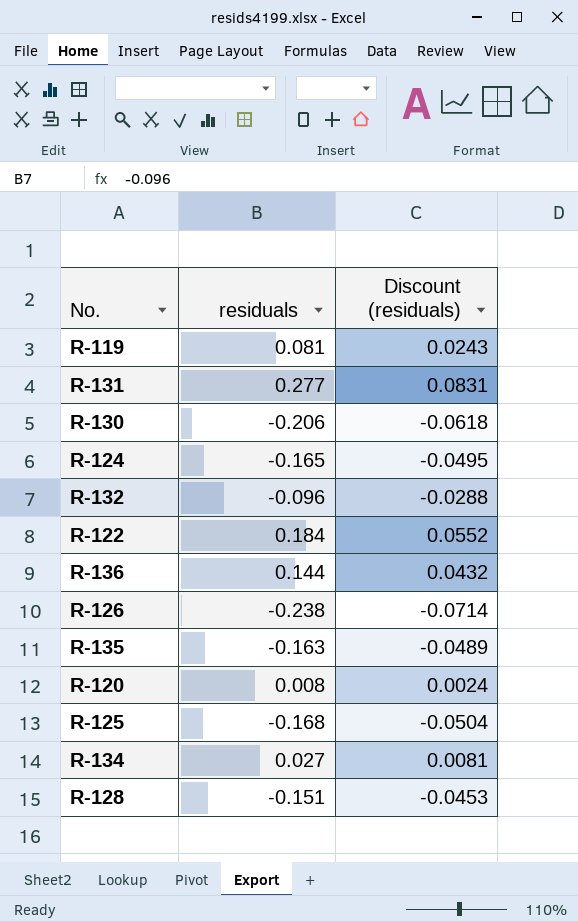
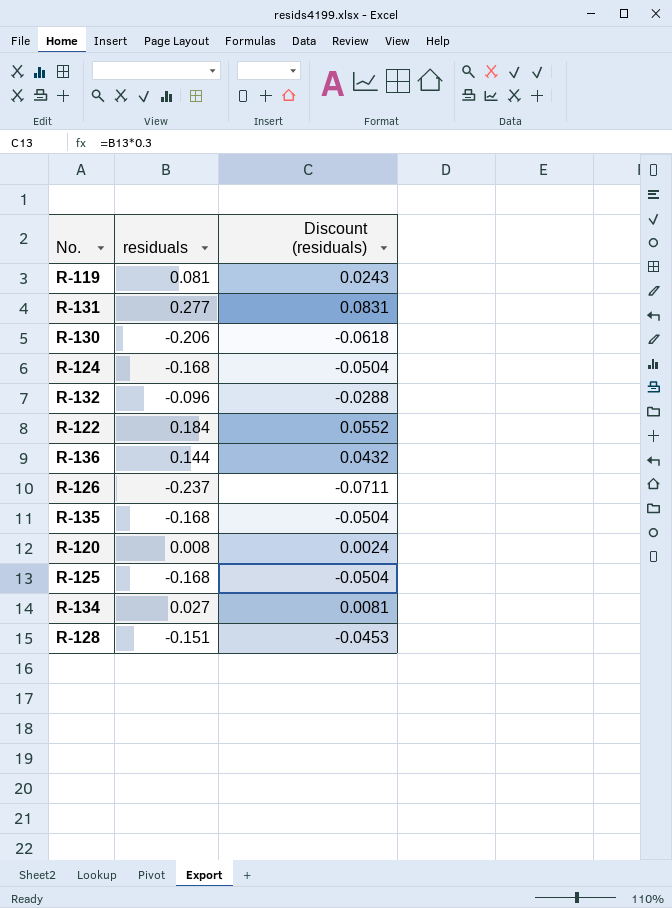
R-124 | residuals: -0.165 -> -0.168
R-124 | Discount (residuals): -0.0495 -> -0.0504
R-126 | residuals: -0.238 -> -0.237
R-126 | Discount (residuals): -0.0714 -> -0.0711
R-135 | residuals: -0.163 -> -0.168
R-135 | Discount (residuals): -0.0489 -> -0.0504

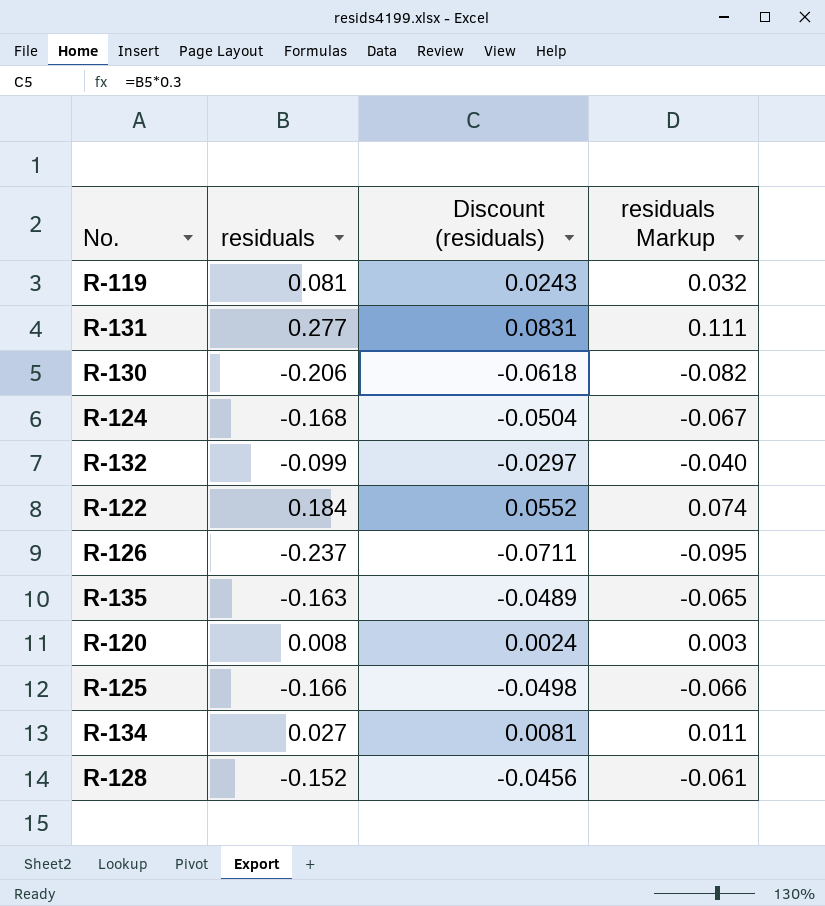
column residuals Markup | formula: none -> [residuals] * 0.4
row R-136: 0.144 | 0.0432 -> none
R-132 | residuals: -0.096 -> -0.099
R-132 | Discount (residuals): -0.0288 -> -0.0297
R-135 | residuals: -0.168 -> -0.163
R-135 | Discount (residuals): -0.0504 -> -0.0489
R-125 | residuals: -0.168 -> -0.166
R-125 | Discount (residuals): -0.0504 -> -0.0498
R-128 | residuals: -0.151 -> -0.152
R-128 | Discount (residuals): -0.0453 -> -0.0456

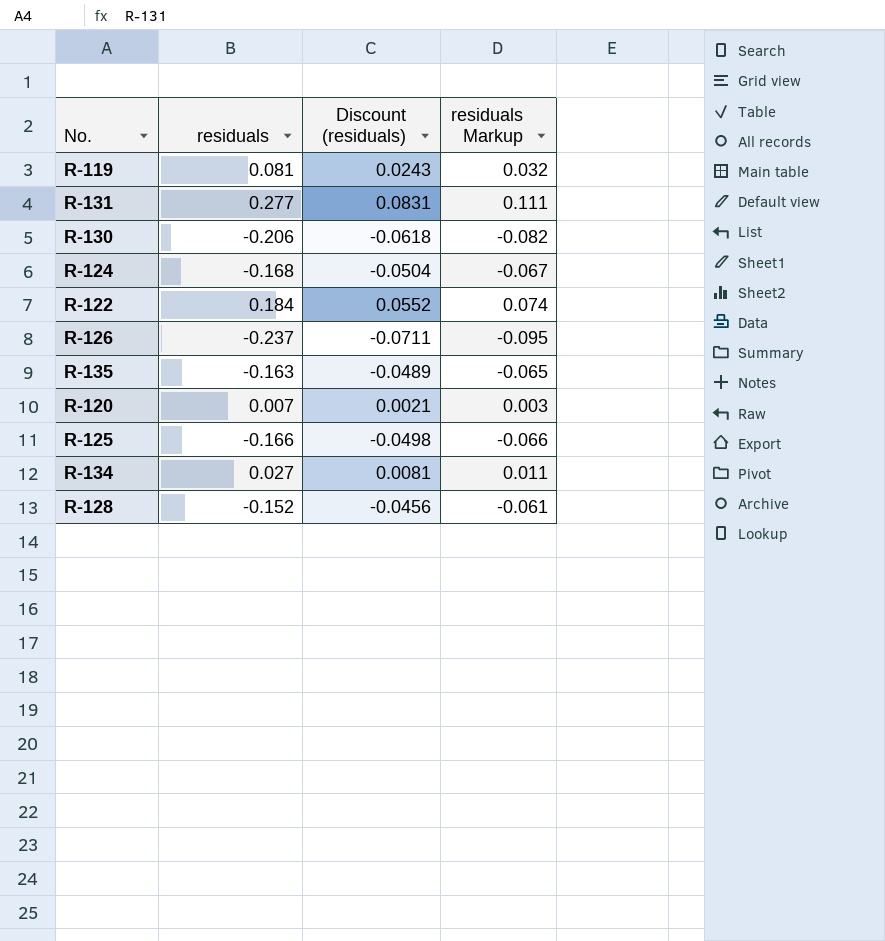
row R-132: -0.099 | -0.0297 | -0.040 -> none
R-120 | residuals: 0.008 -> 0.007
R-120 | Discount (residuals): 0.0024 -> 0.0021

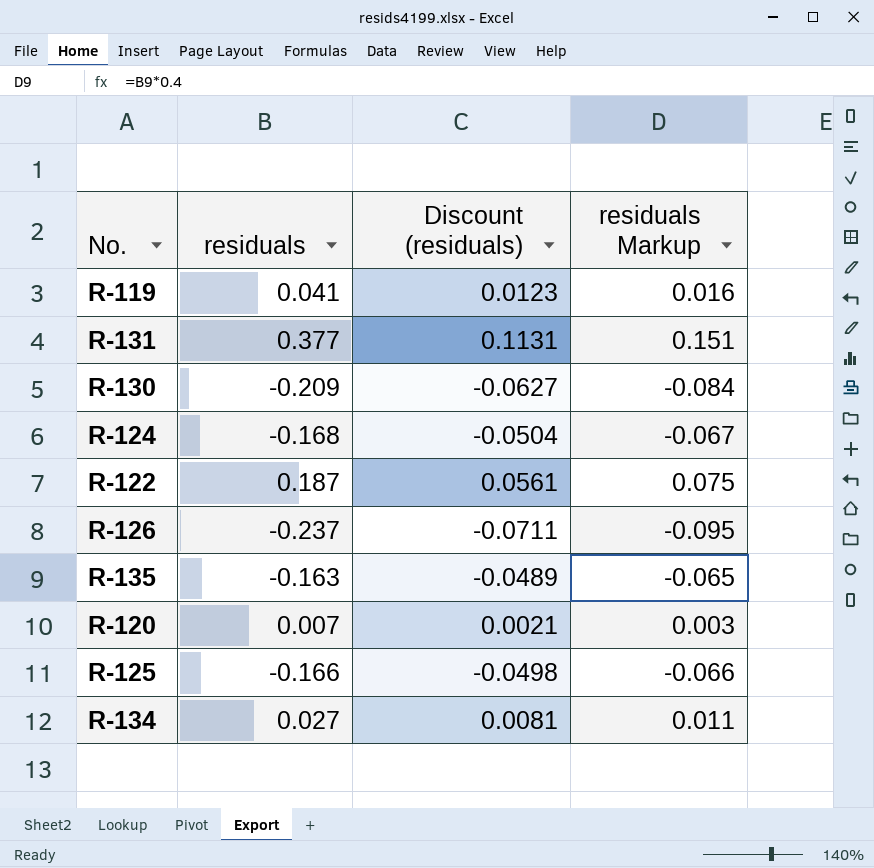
row R-128: -0.152 | -0.0456 | -0.061 -> none
R-119 | residuals: 0.081 -> 0.041
R-119 | Discount (residuals): 0.0243 -> 0.0123
R-119 | residuals Markup: 0.032 -> 0.016
R-131 | residuals: 0.277 -> 0.377
R-131 | Discount (residuals): 0.0831 -> 0.1131
R-131 | residuals Markup: 0.111 -> 0.151
R-130 | residuals: -0.206 -> -0.209
R-130 | Discount (residuals): -0.0618 -> -0.0627
R-130 | residuals Markup: -0.082 -> -0.084
R-122 | residuals: 0.184 -> 0.187
R-122 | Discount (residuals): 0.0552 -> 0.0561
R-122 | residuals Markup: 0.074 -> 0.075

